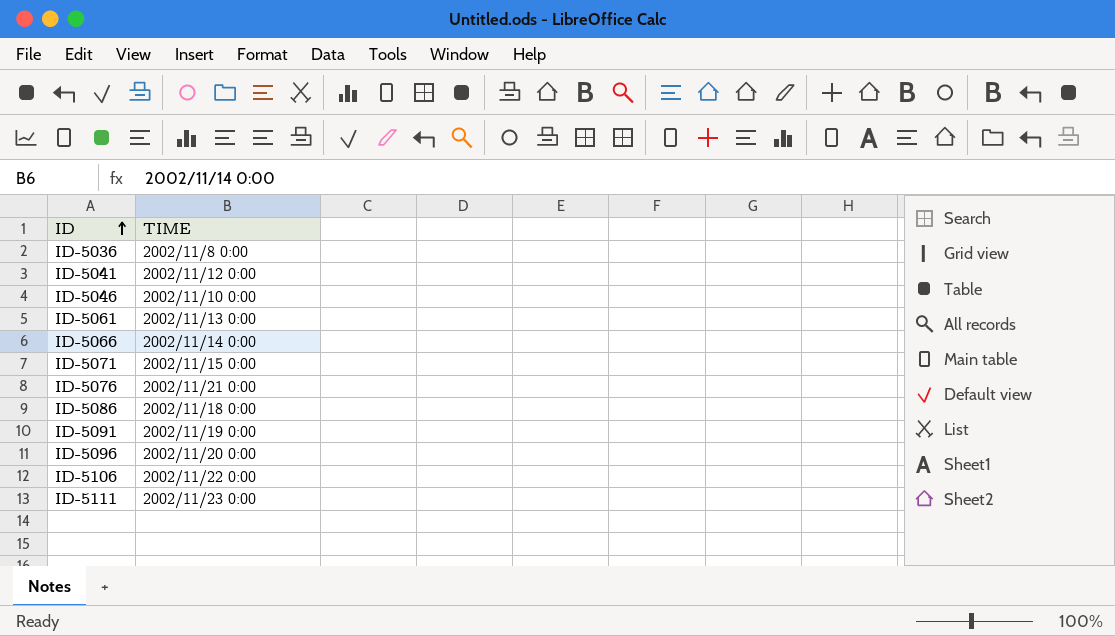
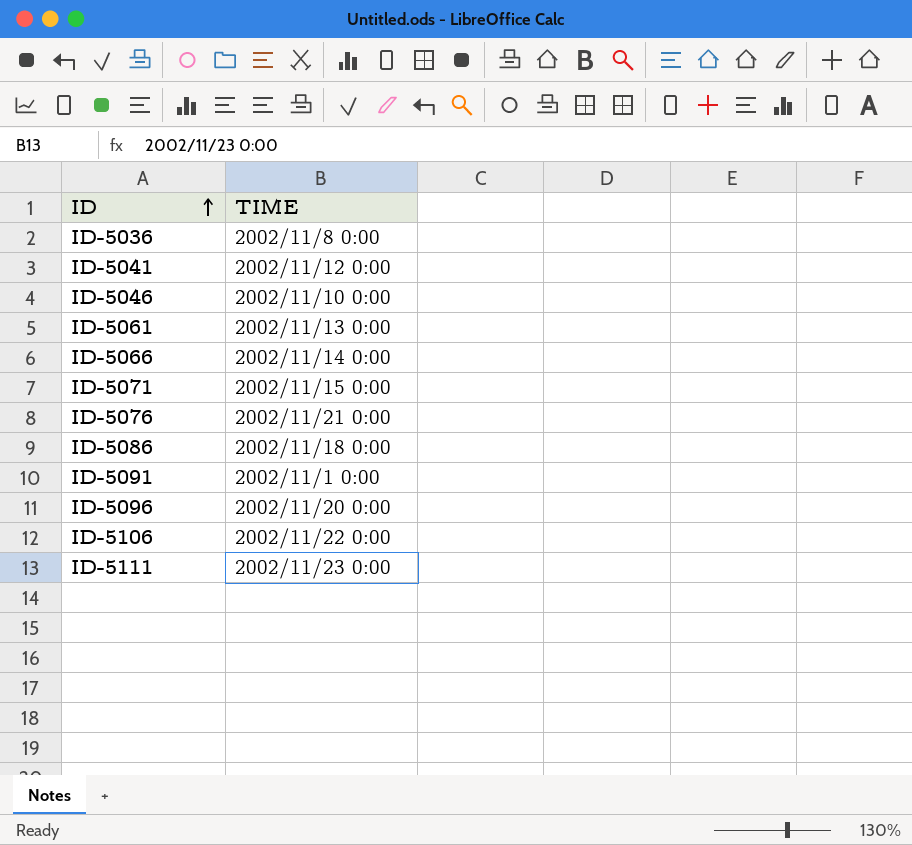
ID-5091 | TIME: 2002/11/19 0:00 -> 2002/11/1 0:00

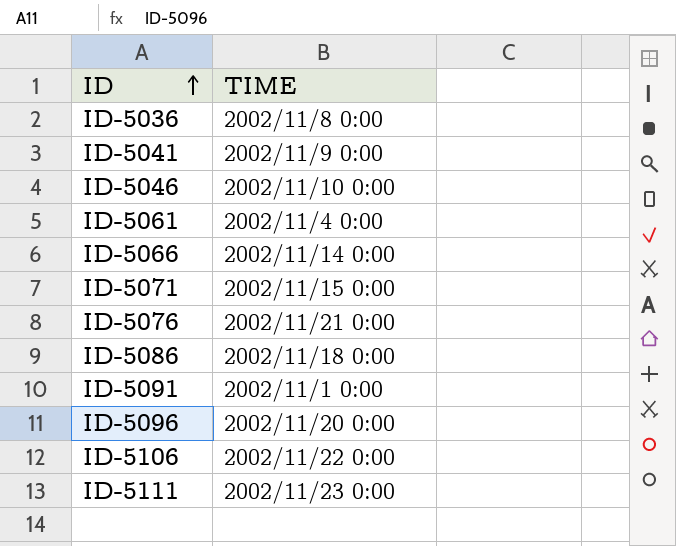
ID-5041 | TIME: 2002/11/12 0:00 -> 2002/11/9 0:00
ID-5061 | TIME: 2002/11/13 0:00 -> 2002/11/4 0:00

